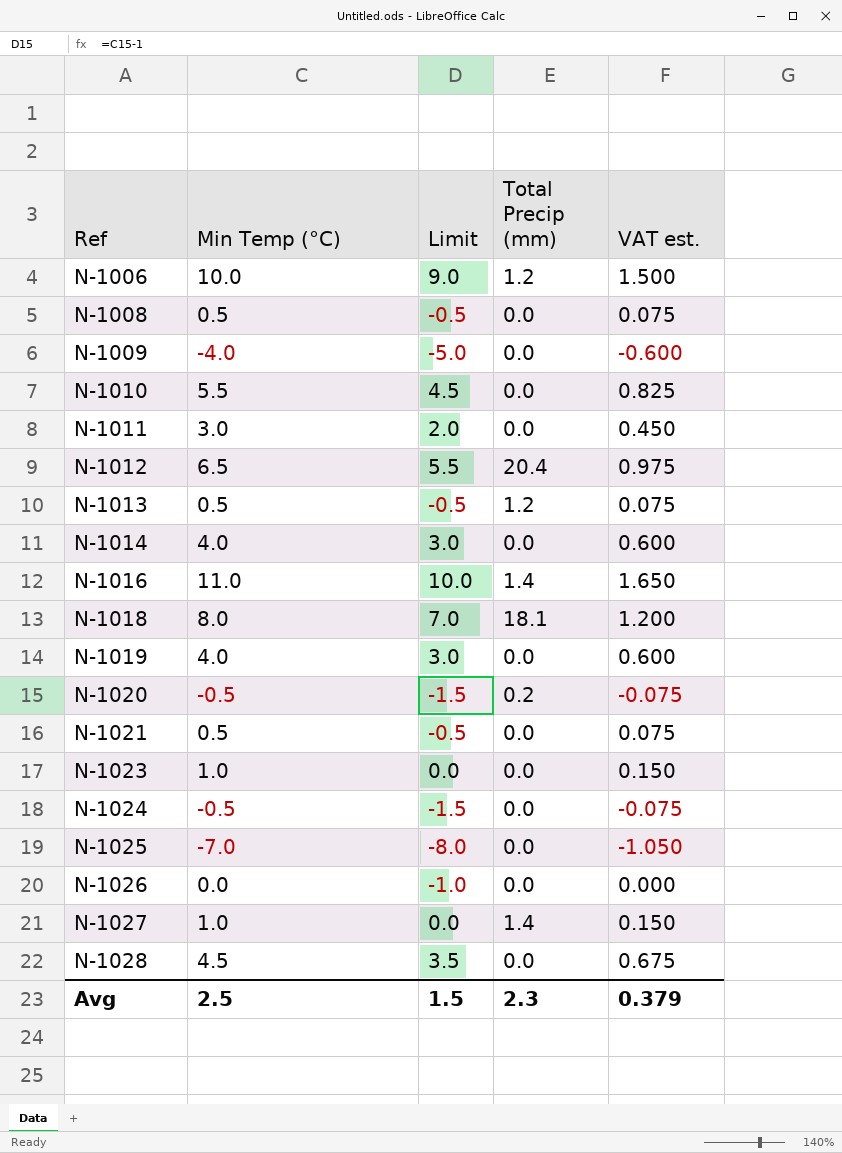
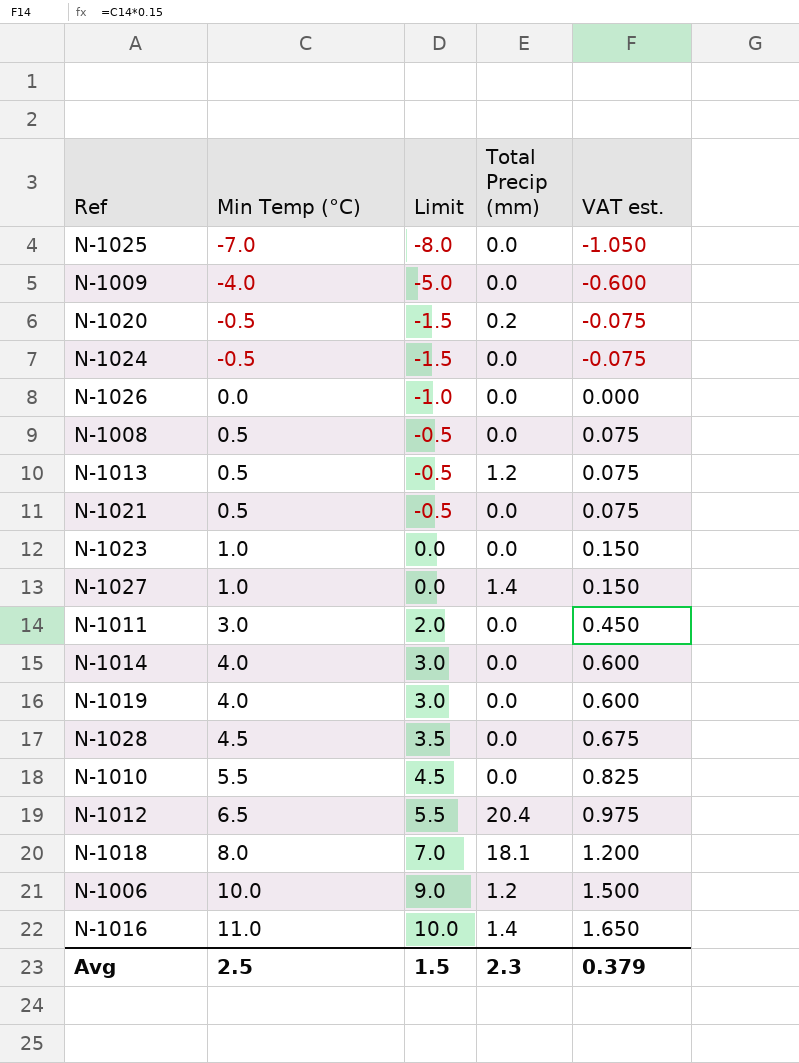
row order: Ref ascending -> Min Temp (°C) ascending

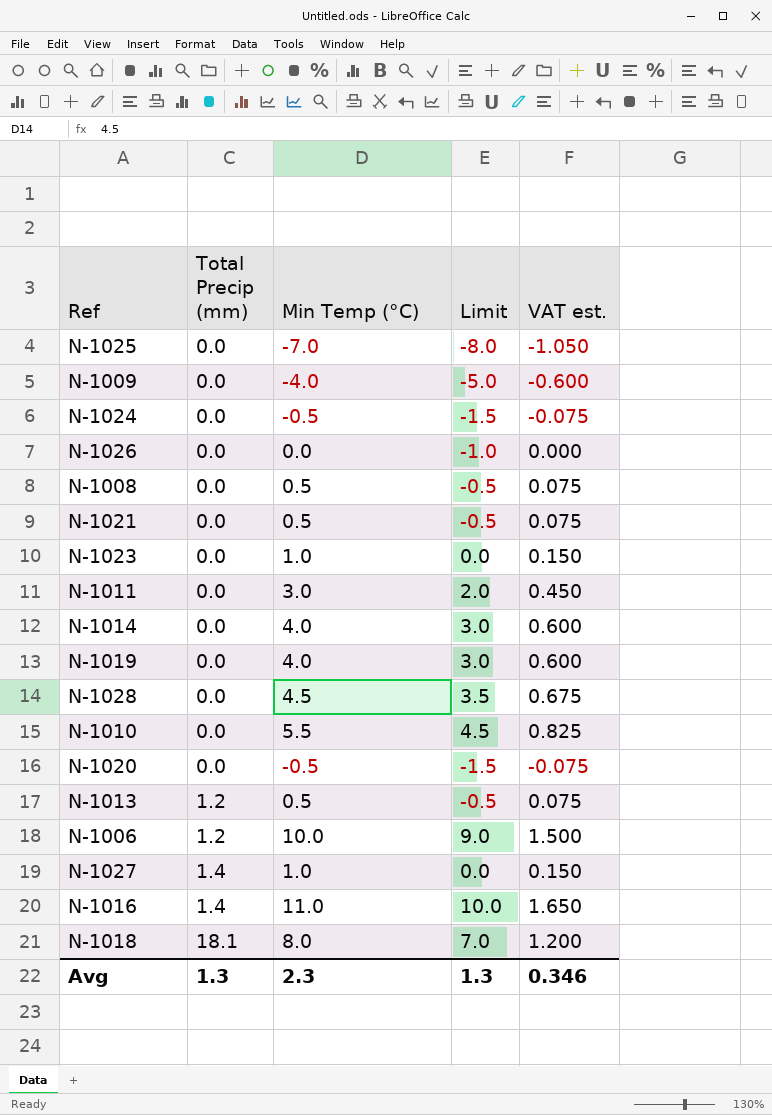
row order: Min Temp (°C) ascending -> Total Precip (mm) ascending
column Total Precip (mm) | position: 4 -> 2
row N-1012: 6.5 | 5.5 | 20.4 | 0.975 -> none
N-1020 | Total Precip (mm): 0.2 -> 0.0
Avg | Total Precip (mm): 2.3 -> 1.3
Avg | Min Temp (°C): 2.5 -> 2.3
Avg | Limit: 1.5 -> 1.3
Avg | VAT est.: 0.379 -> 0.346

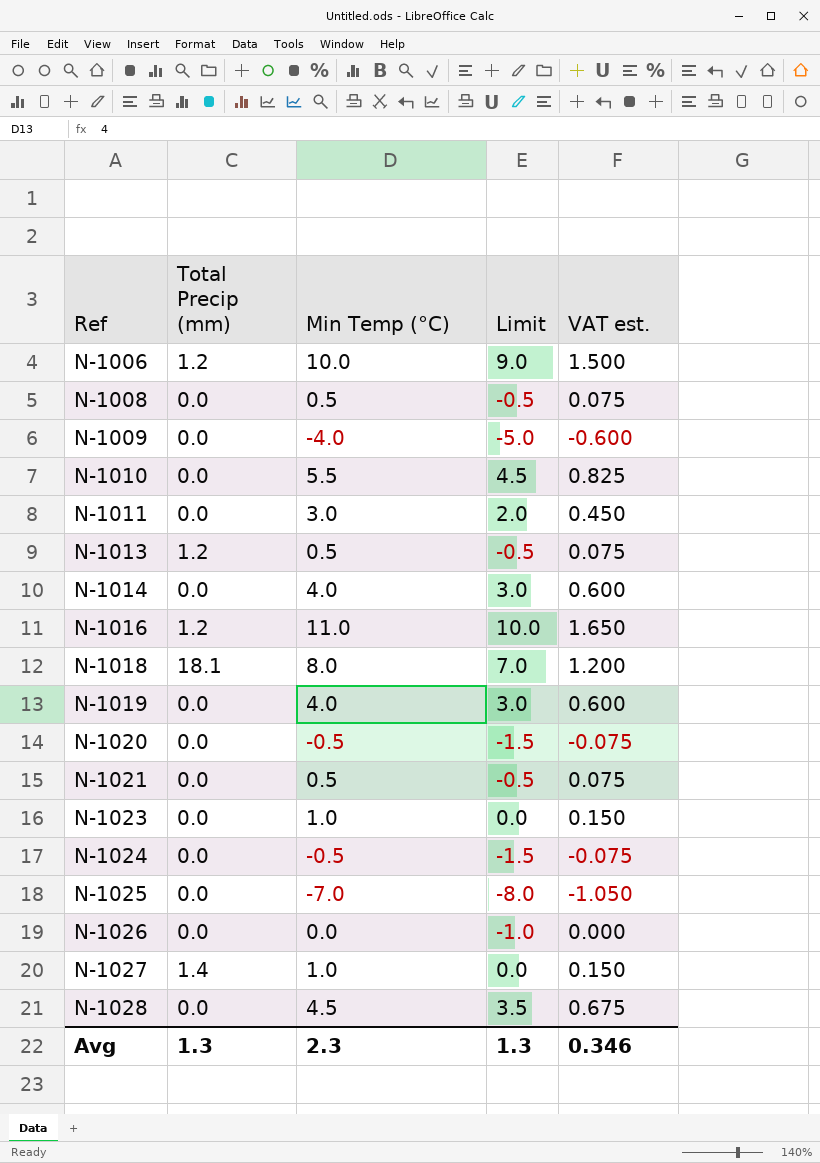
row order: Total Precip (mm) ascending -> Ref ascending
N-1016 | Total Precip (mm): 1.4 -> 1.2

